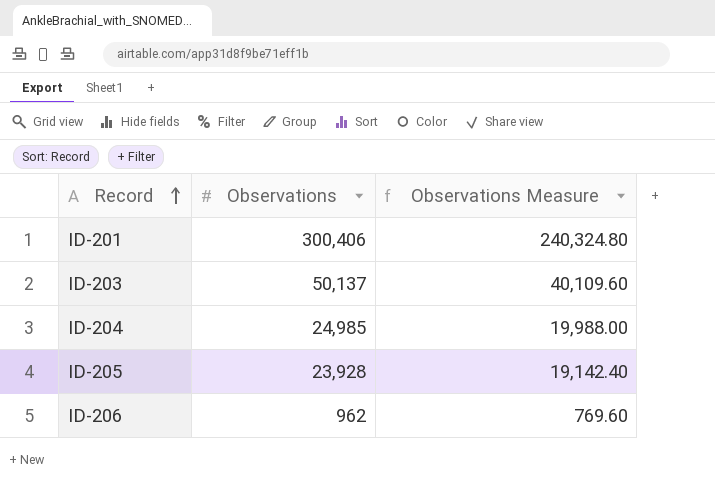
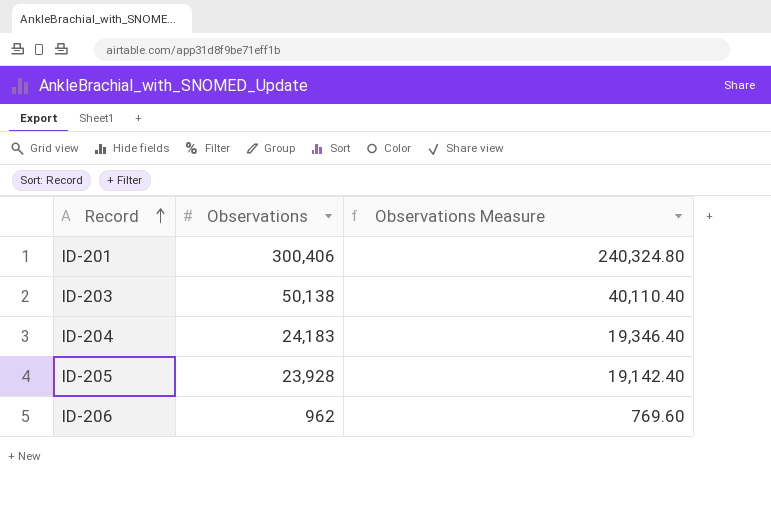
ID-203 | Observations: 50,137 -> 50,138
ID-203 | Observations Measure: 40,109.60 -> 40,110.40
ID-204 | Observations: 24,985 -> 24,183
ID-204 | Observations Measure: 19,988.00 -> 19,346.40

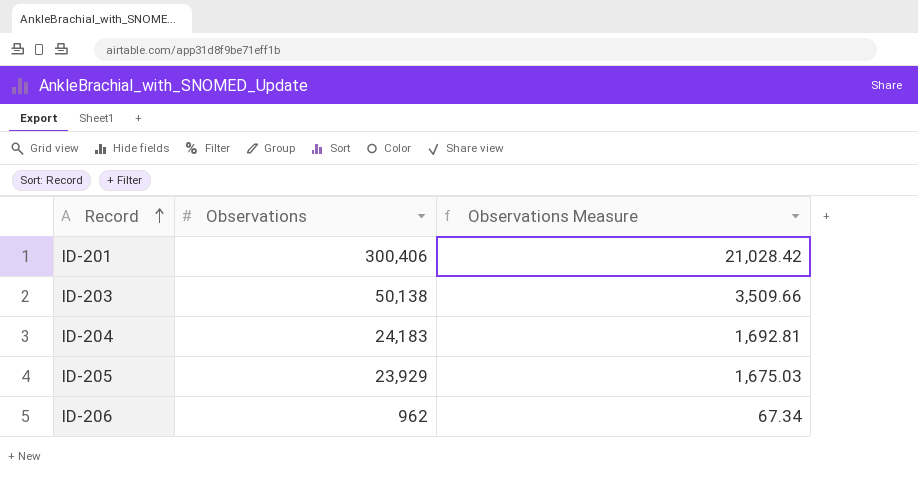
column Observations Measure | formula: [Observations] * 0.8 -> [Observations] * 0.07
ID-205 | Observations: 23,928 -> 23,929

